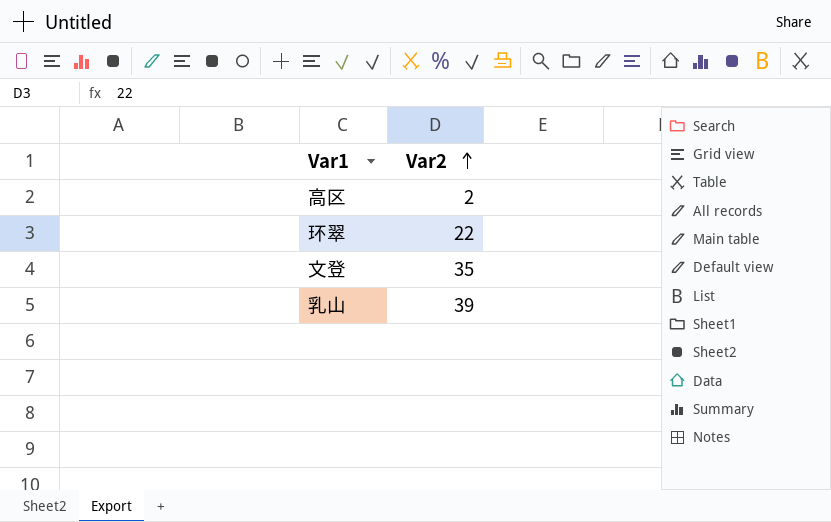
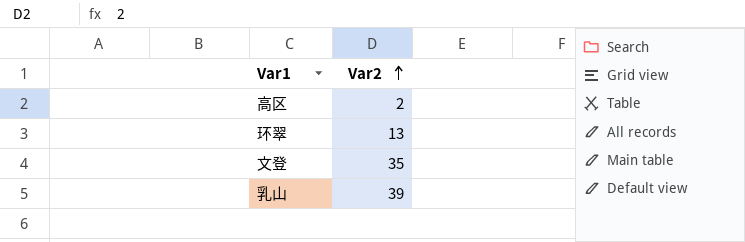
环翠 | Var2: 22 -> 13

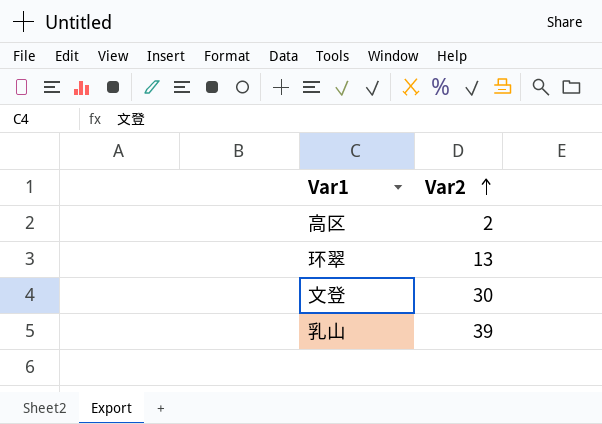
文登 | Var2: 35 -> 30

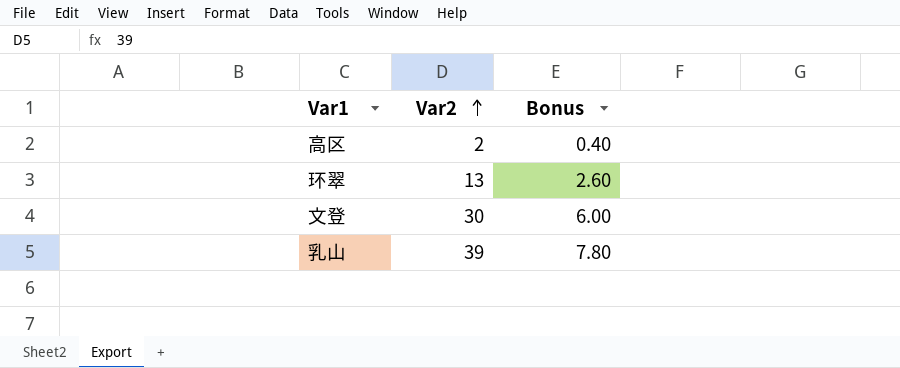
column Bonus | formula: none -> [Var2] * 0.2

